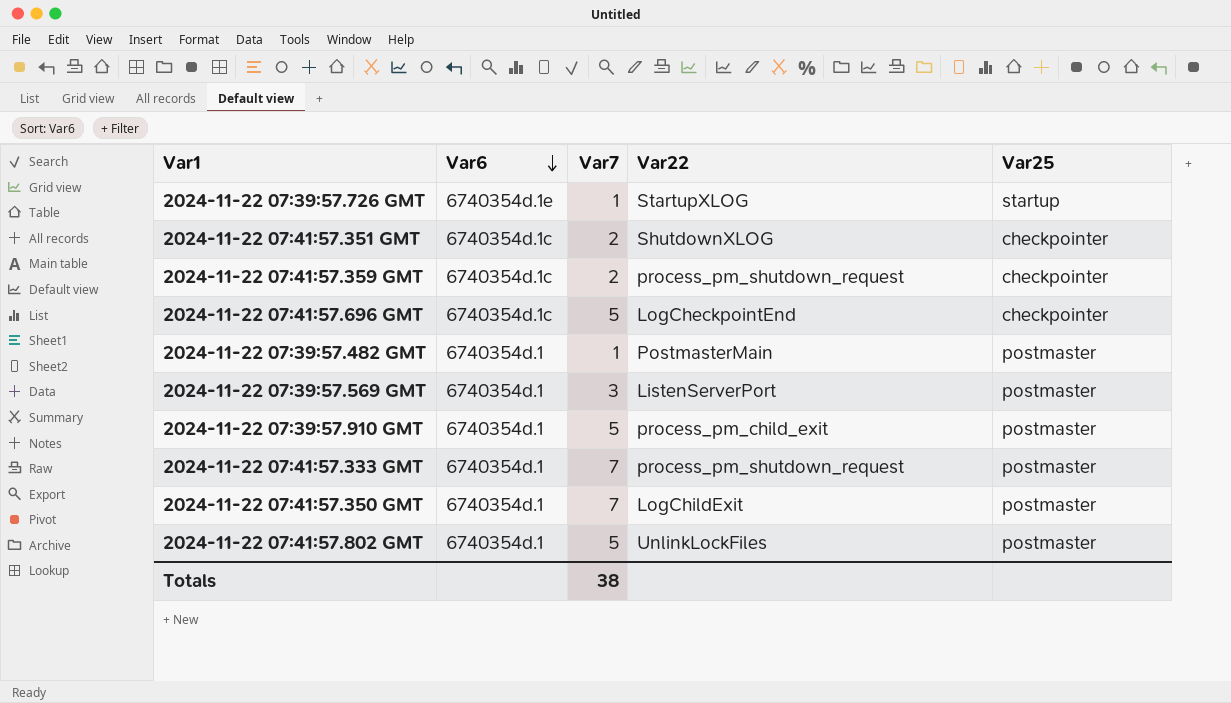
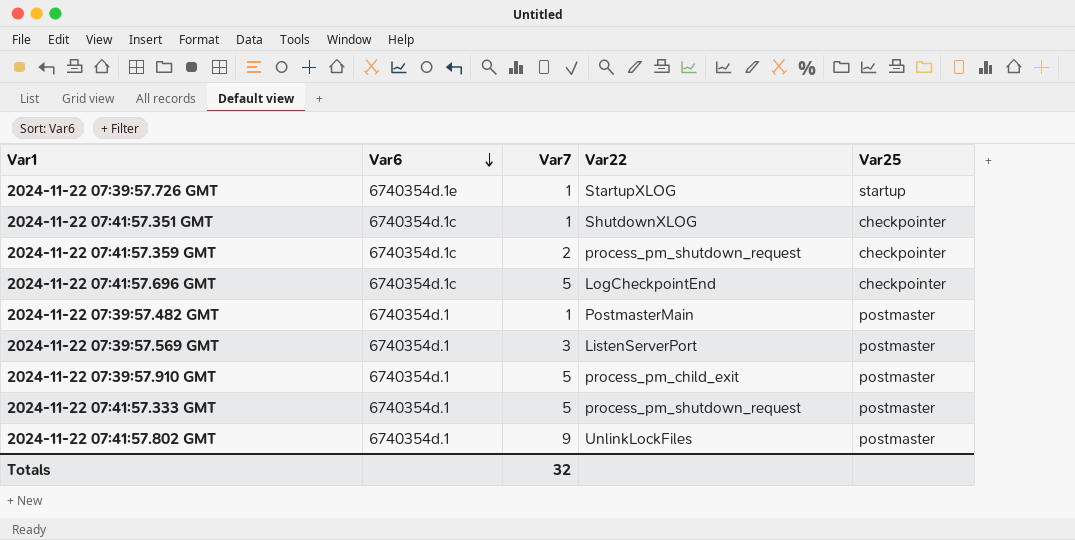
row 2024-11-22 07:41:57.350 GMT: 6740354d.1 | 7 | LogChildExit | postmaster -> none
2024-11-22 07:41:57.351 GMT | Var7: 2 -> 1
2024-11-22 07:41:57.333 GMT | Var7: 7 -> 5
2024-11-22 07:41:57.802 GMT | Var7: 5 -> 9
Totals | Var7: 38 -> 32

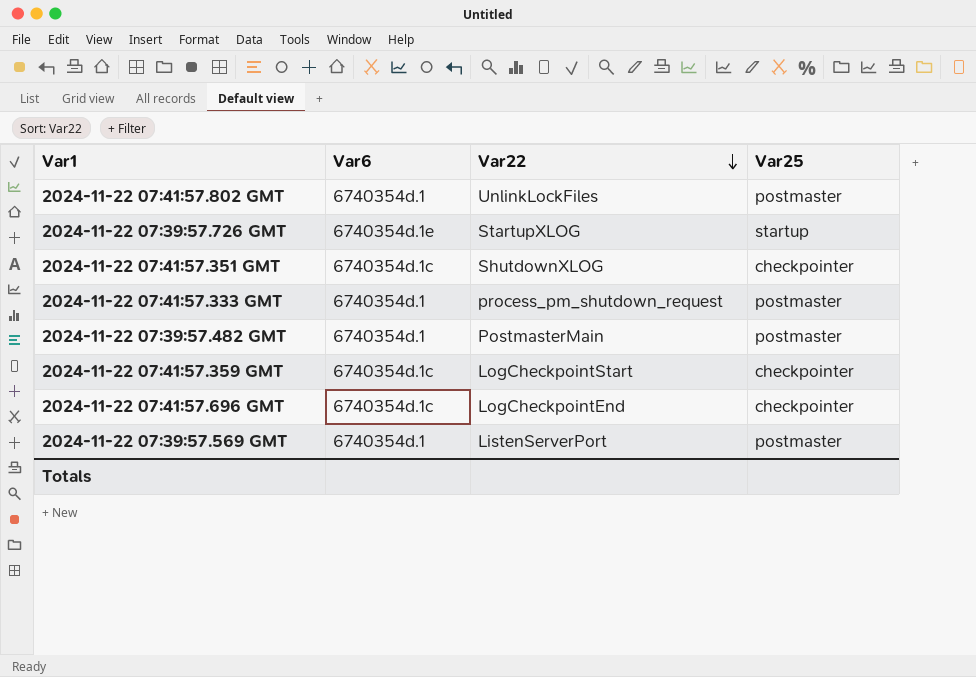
row order: Var6 descending -> Var22 descending
column Var7 | position: 3 -> none
row 2024-11-22 07:39:57.910 GMT: 6740354d.1 | 5 | process_pm_child_exit | postmaster -> none
2024-11-22 07:41:57.359 GMT | Var22: process_pm_shutdown_request -> LogCheckpointStart

